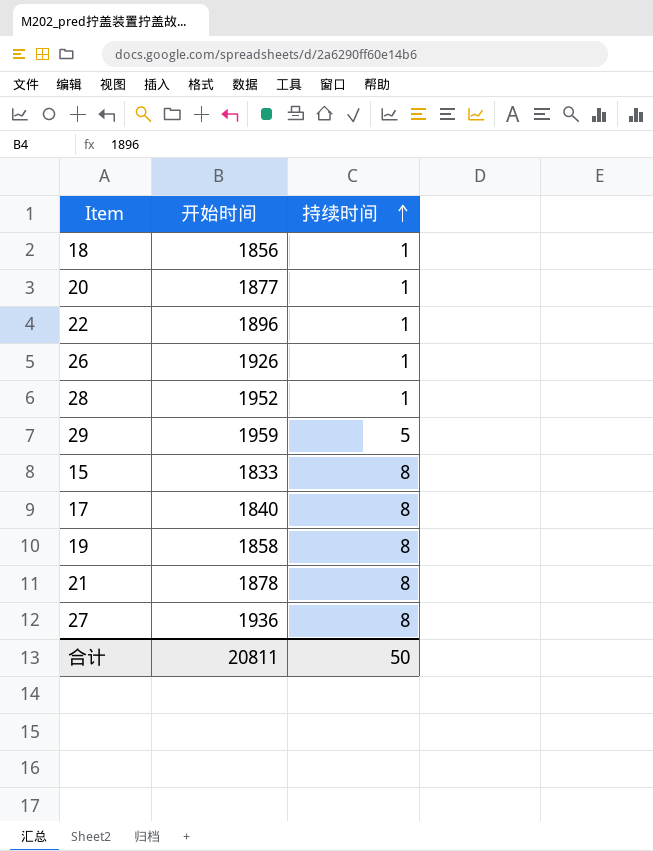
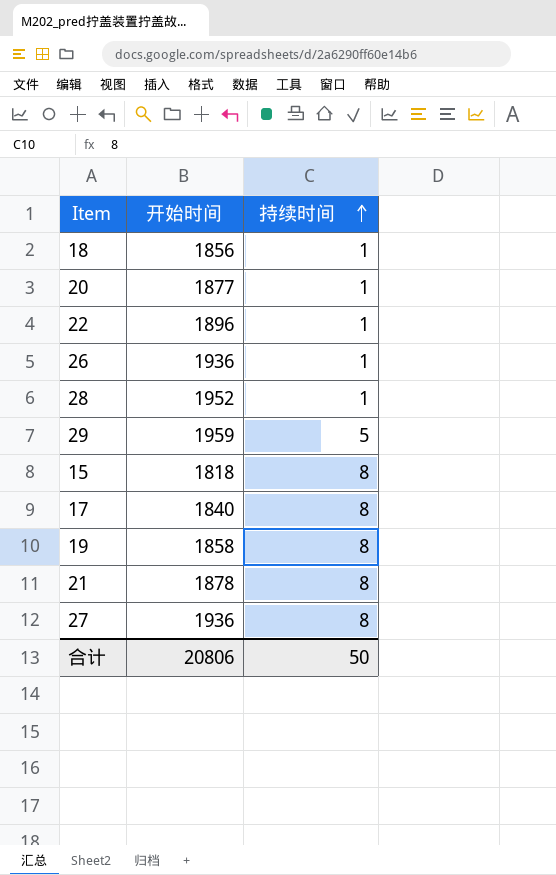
26 | 开始时间: 1926 -> 1936
15 | 开始时间: 1833 -> 1818
合计 | 开始时间: 20811 -> 20806

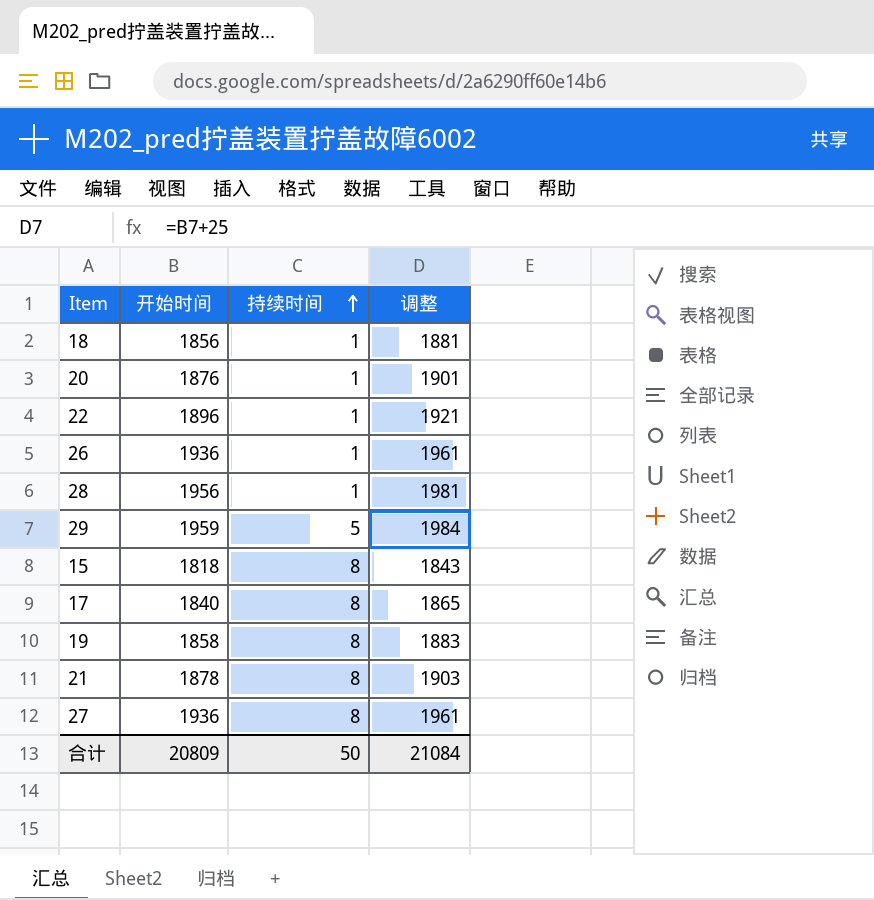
column 调整 | formula: none -> [开始时间] + 25
20 | 开始时间: 1877 -> 1876
28 | 开始时间: 1952 -> 1956
合计 | 开始时间: 20806 -> 20809

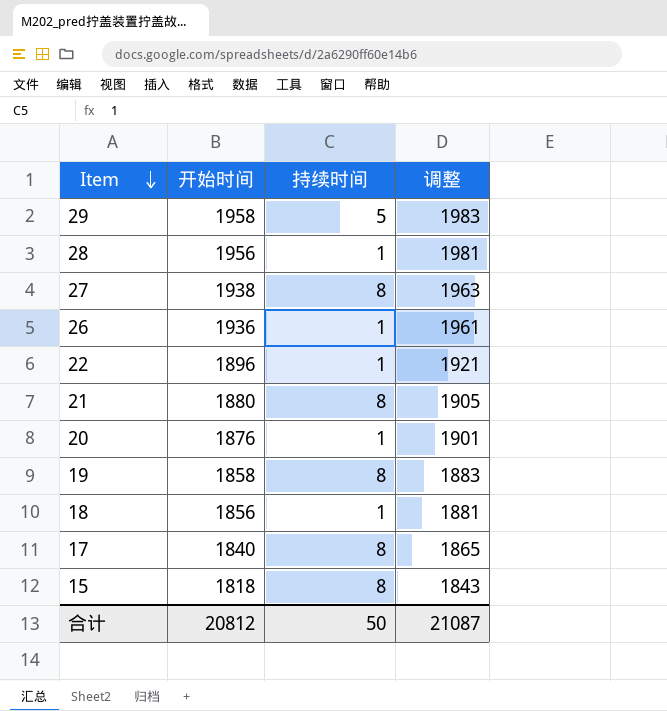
row order: 持续时间 ascending -> Item descending
29 | 开始时间: 1959 -> 1958
29 | 调整: 1984 -> 1983
27 | 开始时间: 1936 -> 1938
27 | 调整: 1961 -> 1963
21 | 开始时间: 1878 -> 1880
21 | 调整: 1903 -> 1905
合计 | 开始时间: 20809 -> 20812
合计 | 调整: 21084 -> 21087

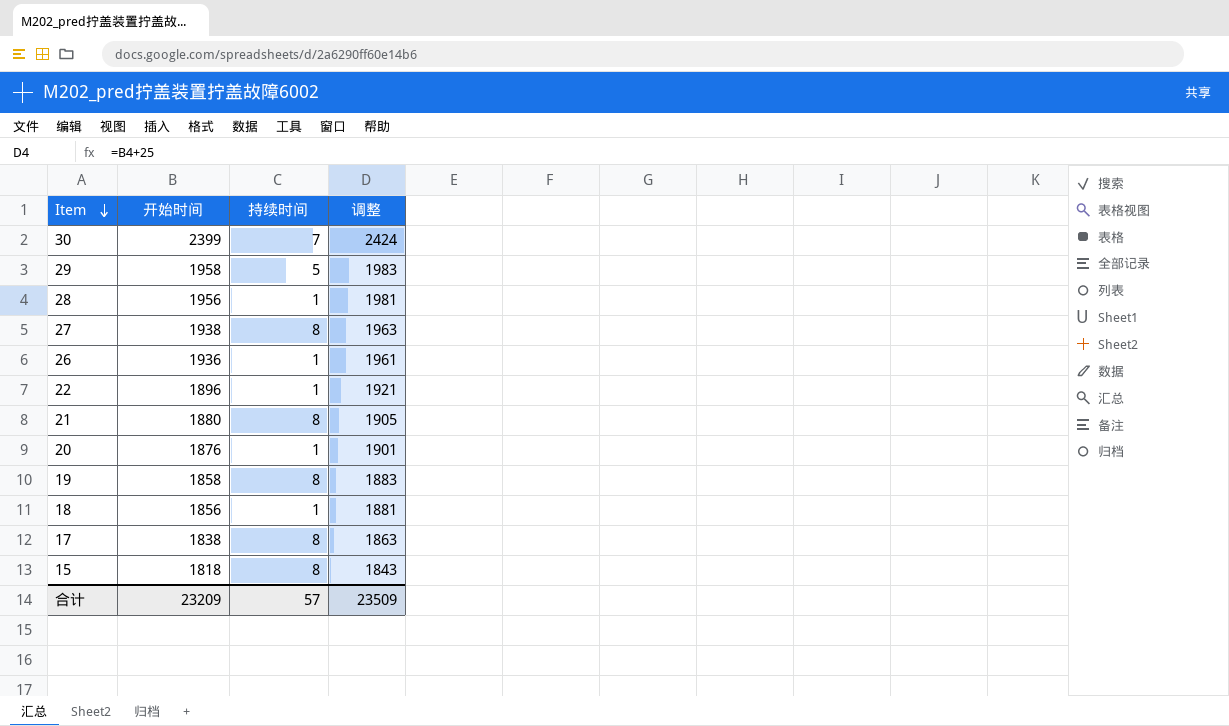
row 30: none -> 2399 | 7 | 2424
17 | 开始时间: 1840 -> 1838
17 | 调整: 1865 -> 1863
合计 | 开始时间: 20812 -> 23209
合计 | 持续时间: 50 -> 57
合计 | 调整: 21087 -> 23509

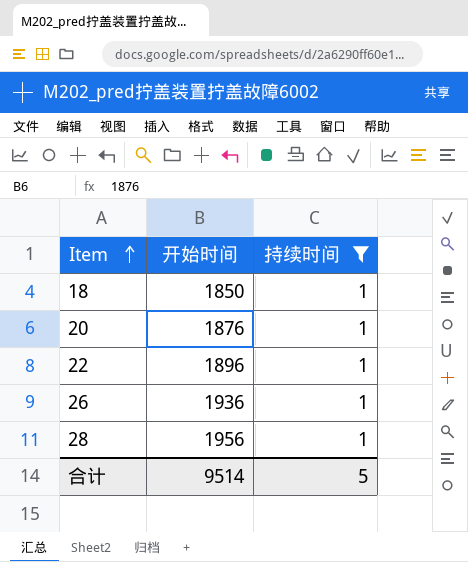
filter: none -> 持续时间 = 1
row order: Item descending -> Item ascending
column 调整 | formula: [开始时间] + 25 -> none
18 | 开始时间: 1856 -> 1850
合计 | 开始时间: 23209 -> 9514
合计 | 持续时间: 57 -> 5

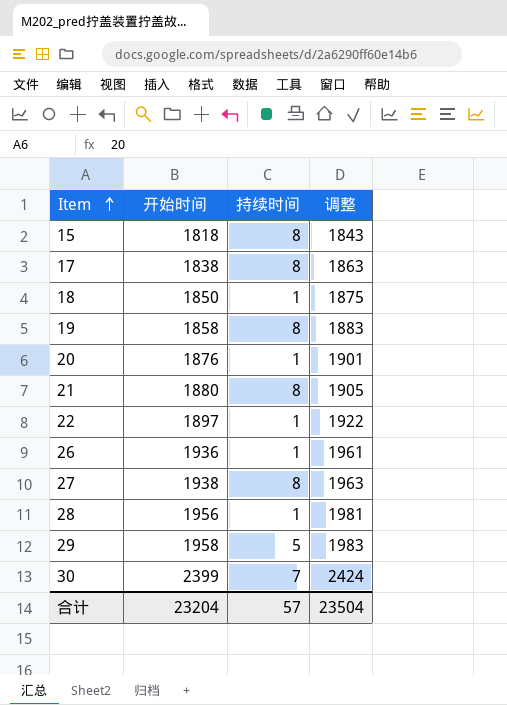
filter: 持续时间 = 1 -> none
column 调整 | formula: none -> [开始时间] + 25
22 | 开始时间: 1896 -> 1897
合计 | 开始时间: 9514 -> 23204
合计 | 持续时间: 5 -> 57

